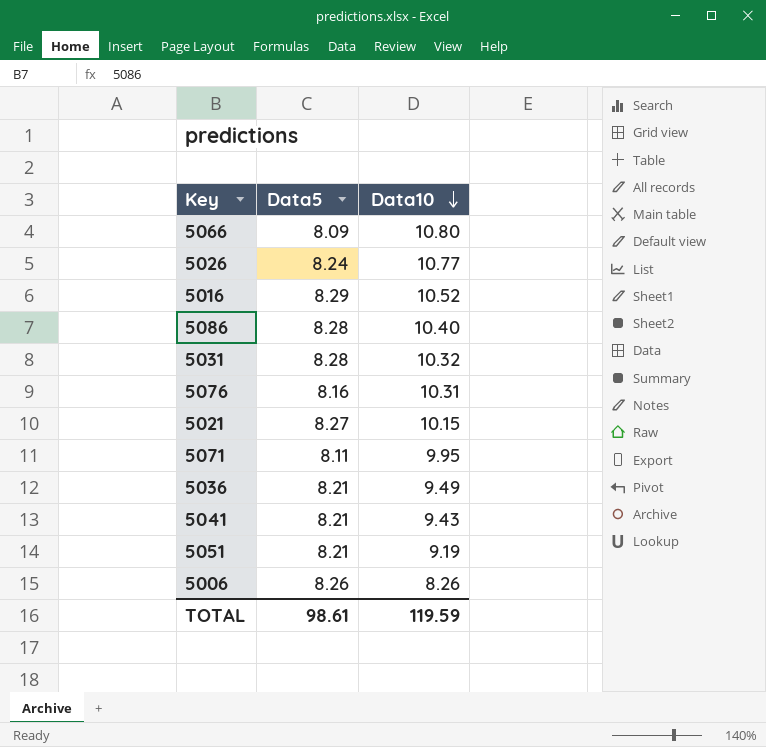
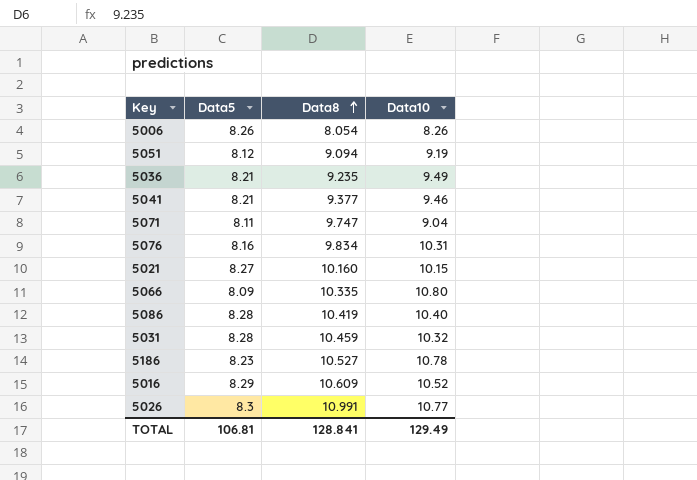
row order: Data10 descending -> Data8 ascending
column Data8 | position: none -> 3
5051 | Data5: 8.21 -> 8.12
5041 | Data10: 9.43 -> 9.46
5071 | Data10: 9.95 -> 9.04
row 5186: none -> 8.23 | 10.527 | 10.78
5026 | Data5: 8.24 -> 8.3
TOTAL | Data5: 98.61 -> 106.81
TOTAL | Data10: 119.59 -> 129.49

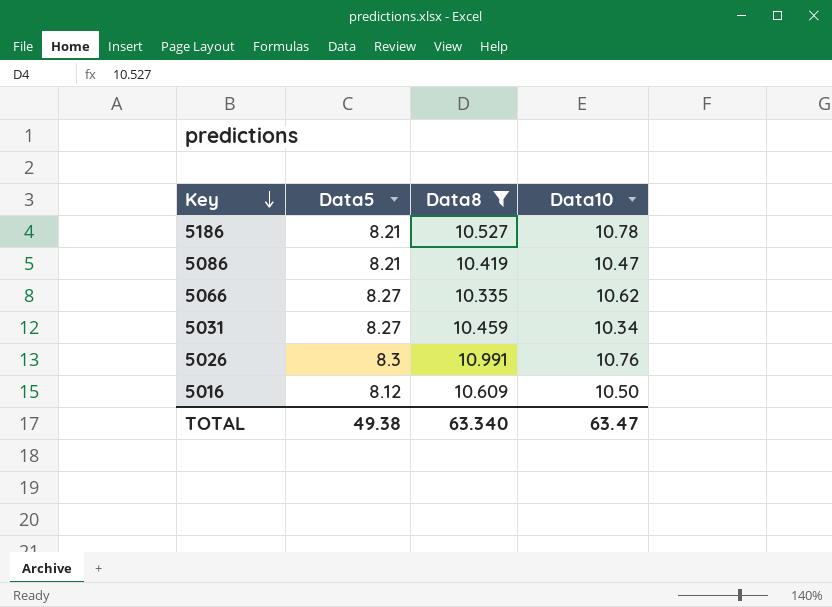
filter: none -> Data8 >= 10.335
row order: Data8 ascending -> Key descending
5186 | Data5: 8.23 -> 8.21
5086 | Data5: 8.28 -> 8.21
5086 | Data10: 10.40 -> 10.47
5066 | Data5: 8.09 -> 8.27
5066 | Data10: 10.80 -> 10.62
5031 | Data5: 8.28 -> 8.27
5031 | Data10: 10.32 -> 10.34
5026 | Data10: 10.77 -> 10.76
5016 | Data5: 8.29 -> 8.12
5016 | Data10: 10.52 -> 10.50
TOTAL | Data5: 106.81 -> 49.38
TOTAL | Data8: 128.841 -> 63.340
TOTAL | Data10: 129.49 -> 63.47

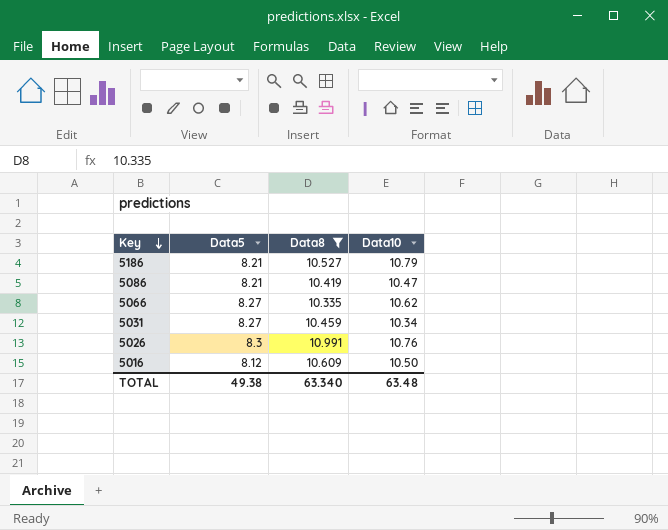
5186 | Data10: 10.78 -> 10.79
TOTAL | Data10: 63.47 -> 63.48

